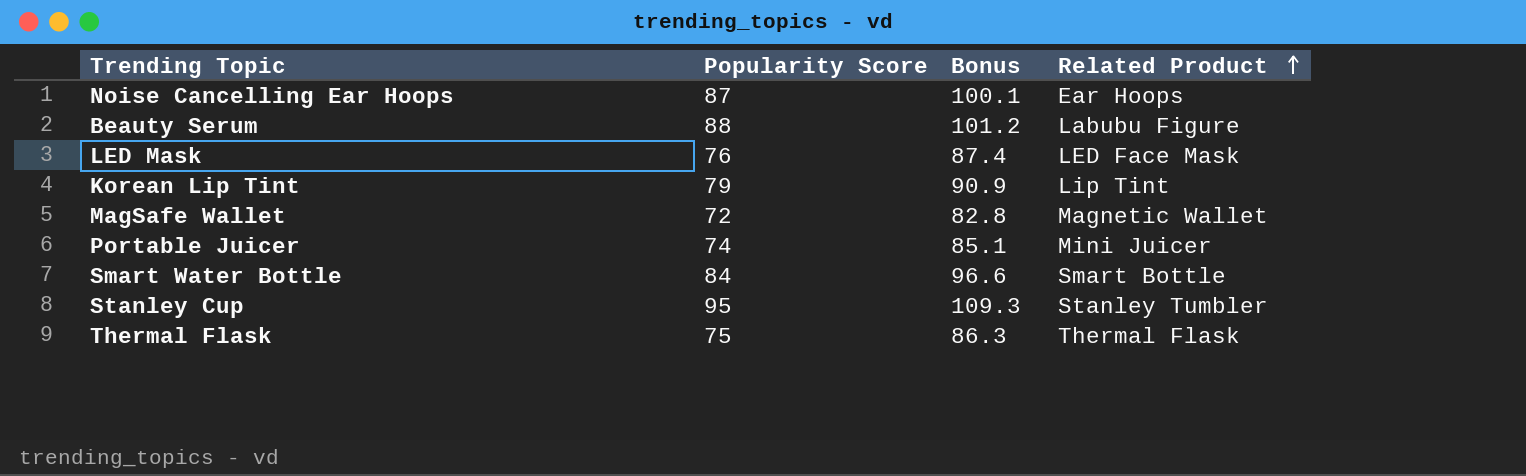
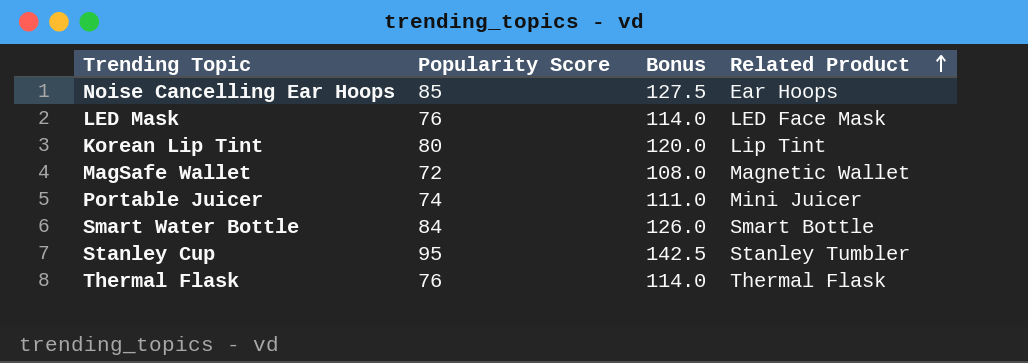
column Bonus | formula: [Popularity Score] * 1.15 -> [Popularity Score] * 1.5
row Beauty Serum: 88 | 101.2 | Labubu Figure -> none
Noise Cancelling Ear Hoops | Popularity Score: 87 -> 85
Korean Lip Tint | Popularity Score: 79 -> 80
Thermal Flask | Popularity Score: 75 -> 76

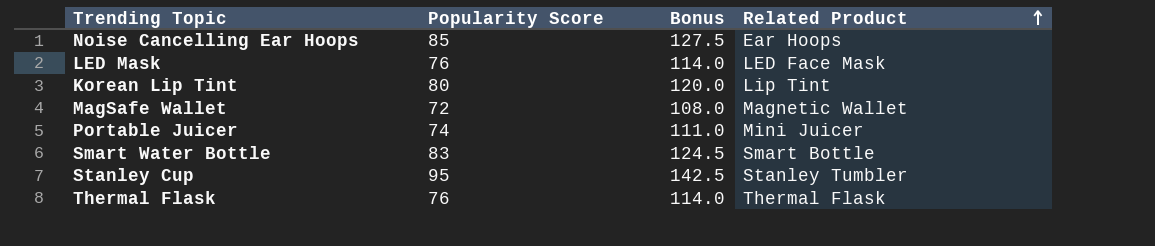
Smart Water Bottle | Popularity Score: 84 -> 83
Smart Water Bottle | Bonus: 126.0 -> 124.5

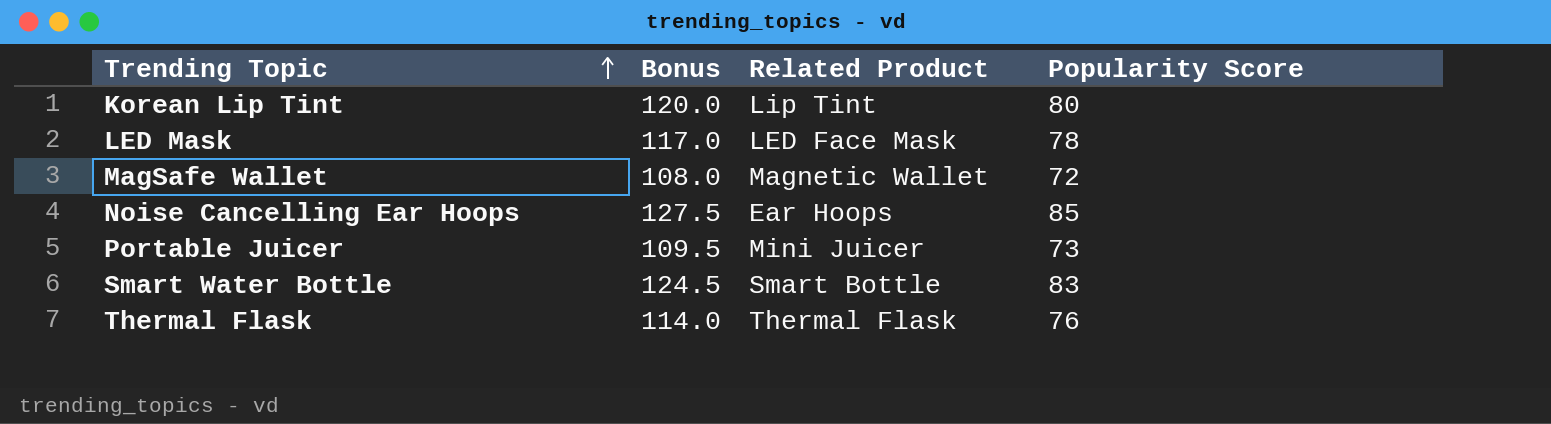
row order: Related Product ascending -> Trending Topic ascending
column Popularity Score | position: 2 -> 4
row Stanley Cup: 95 | 142.5 | Stanley Tumbler -> none
LED Mask | Bonus: 114.0 -> 117.0
LED Mask | Popularity Score: 76 -> 78
Portable Juicer | Bonus: 111.0 -> 109.5
Portable Juicer | Popularity Score: 74 -> 73

